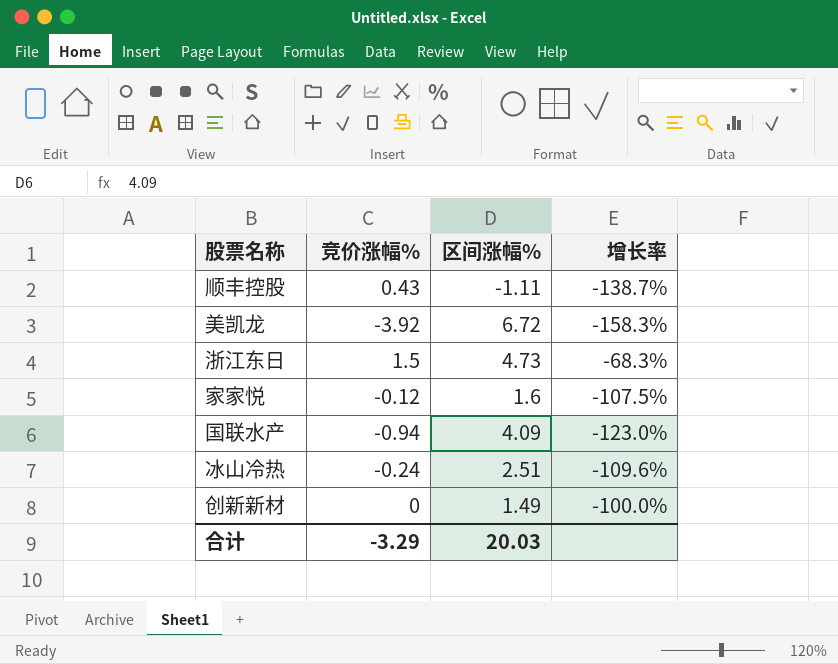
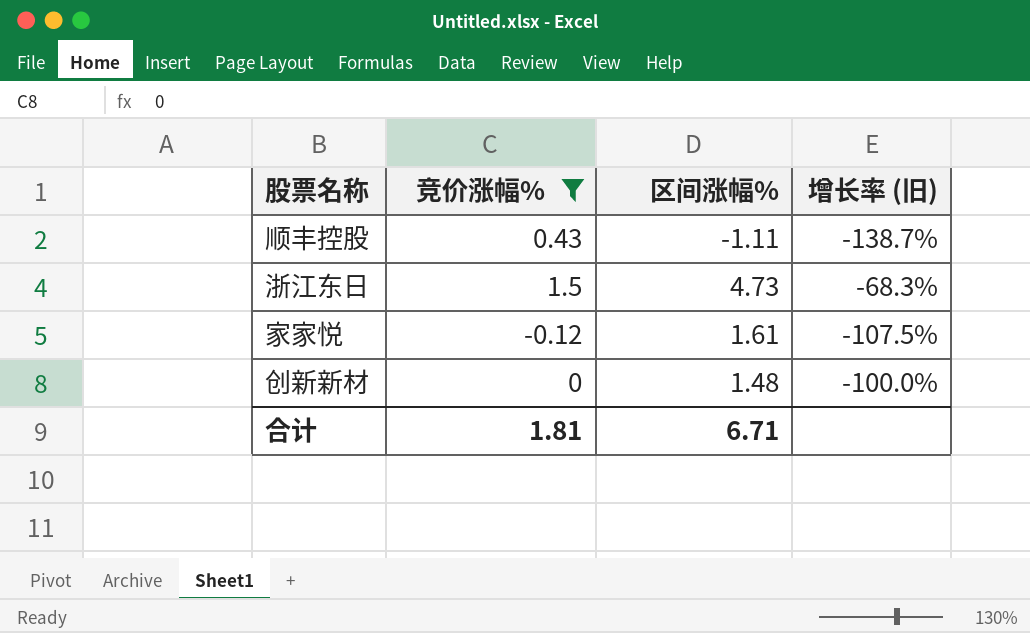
filter: none -> 竞价涨幅% >= -0.12
column name: 增长率 -> 增长率 (旧)
家家悦 | 区间涨幅%: 1.6 -> 1.61
创新新材 | 区间涨幅%: 1.49 -> 1.48
合计 | 竞价涨幅%: -3.29 -> 1.81
合计 | 区间涨幅%: 20.03 -> 6.71

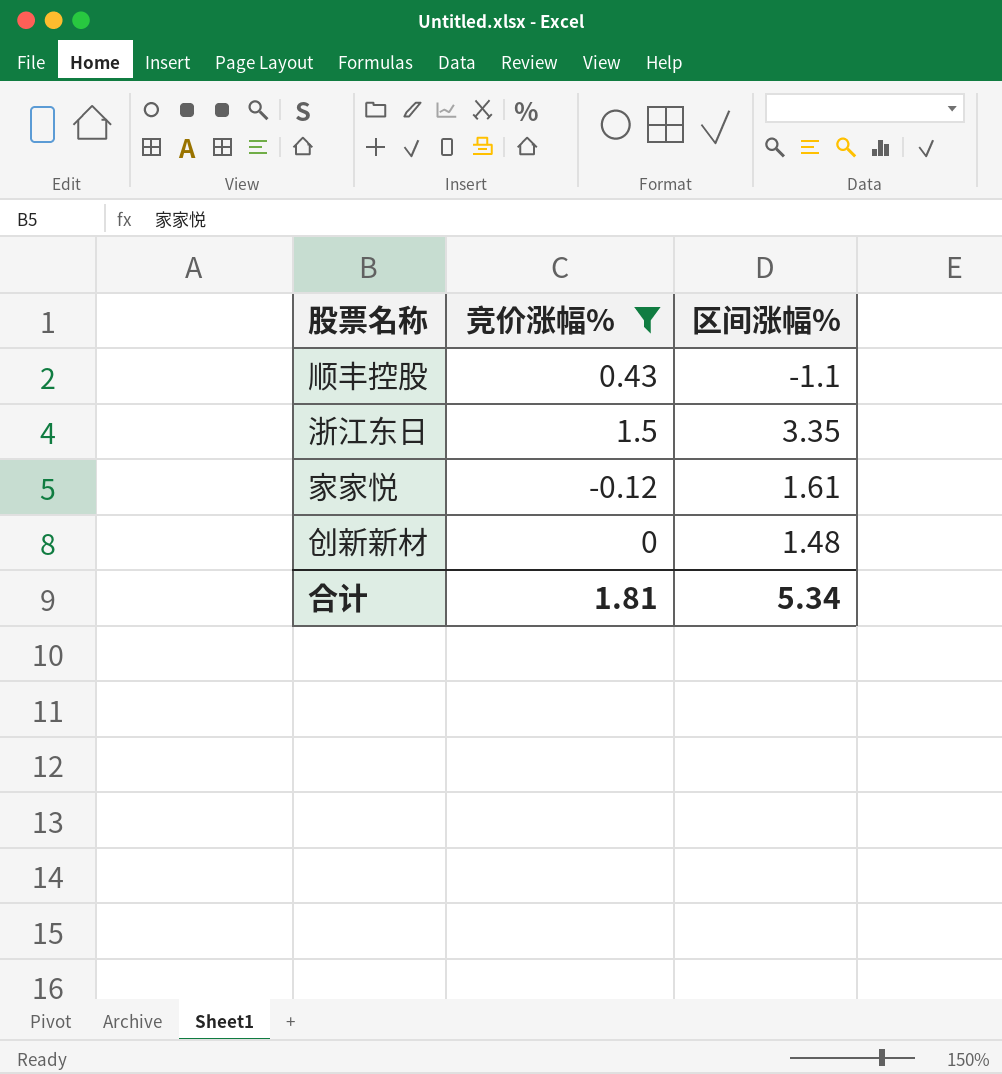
column 增长率 (旧) | formula: ([竞价涨幅%] - [区间涨幅%]) / [区间涨幅%] -> none
顺丰控股 | 区间涨幅%: -1.11 -> -1.1
浙江东日 | 区间涨幅%: 4.73 -> 3.35
合计 | 区间涨幅%: 6.71 -> 5.34

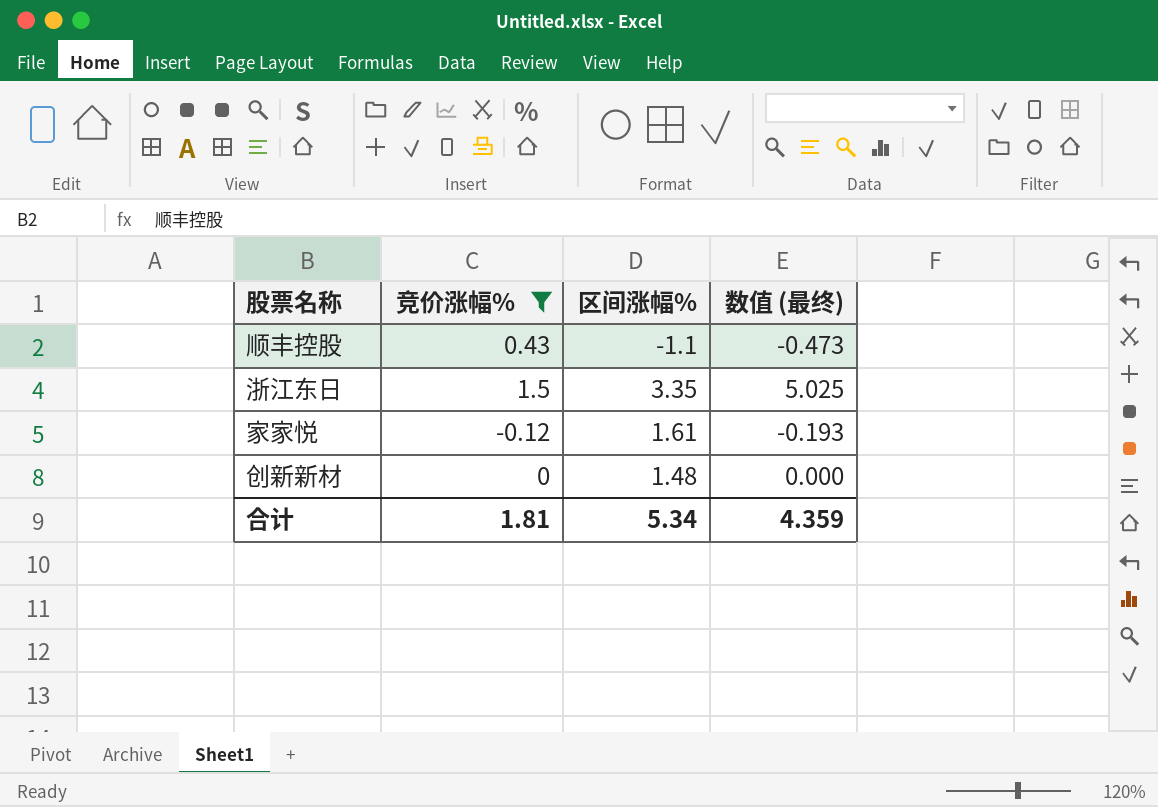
column 数值 (最终) | formula: none -> [竞价涨幅%] * [区间涨幅%]

